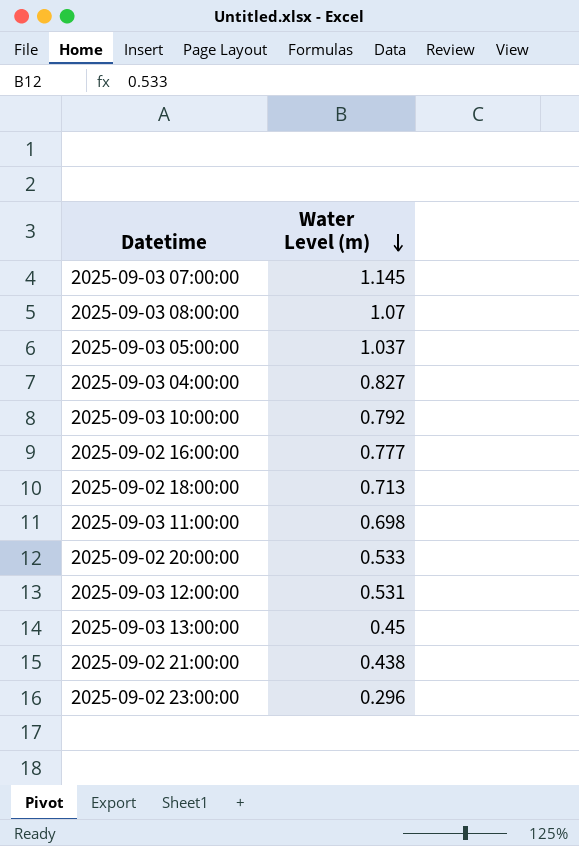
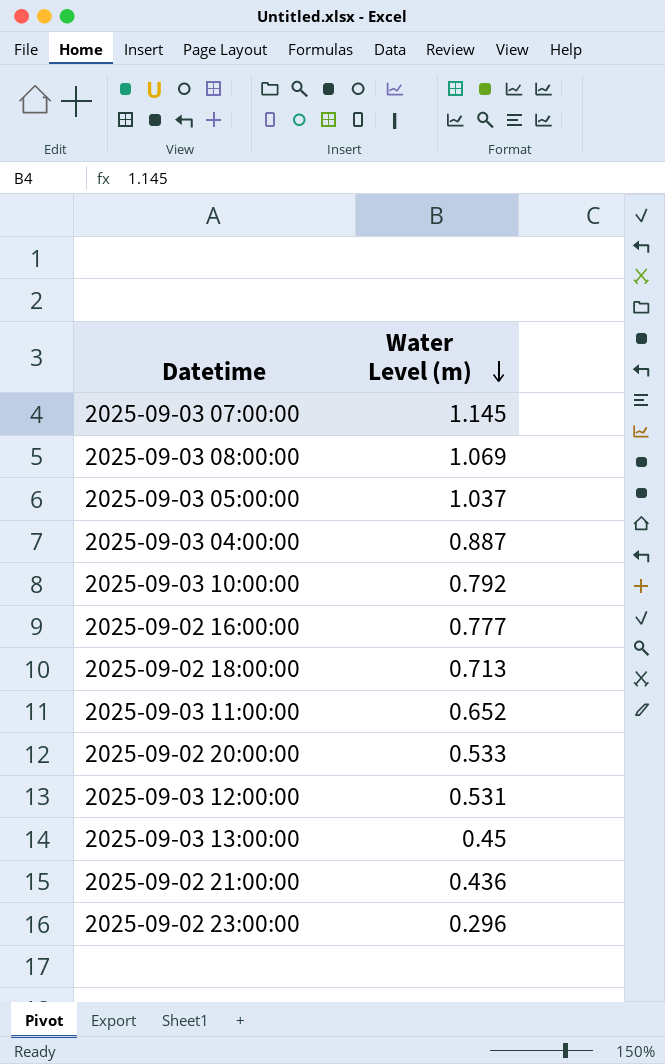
2025-09-03 08:00:00 | Water Level (m): 1.07 -> 1.069
2025-09-03 04:00:00 | Water Level (m): 0.827 -> 0.887
2025-09-03 11:00:00 | Water Level (m): 0.698 -> 0.652
2025-09-02 21:00:00 | Water Level (m): 0.438 -> 0.436

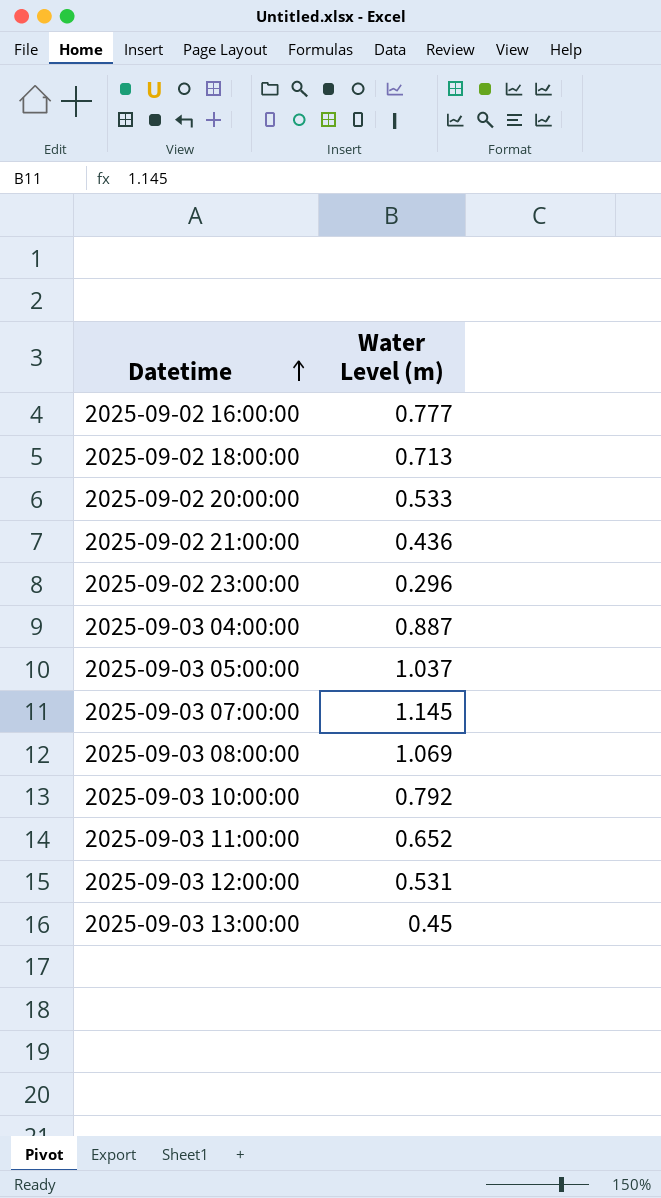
row order: Water Level (m) descending -> Datetime ascending

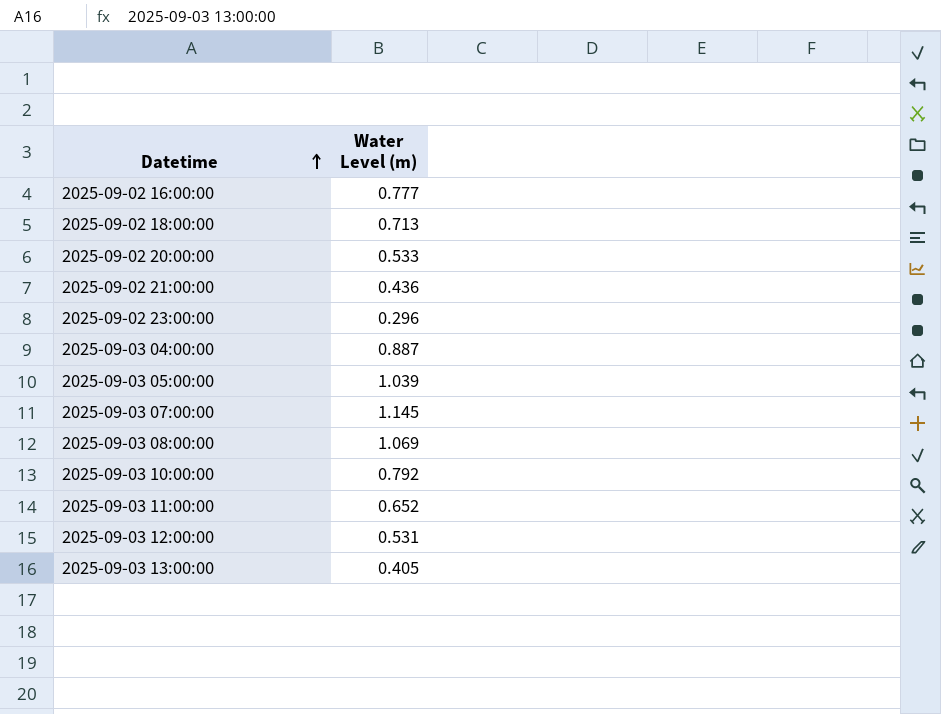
2025-09-03 05:00:00 | Water Level (m): 1.037 -> 1.039
2025-09-03 13:00:00 | Water Level (m): 0.45 -> 0.405

